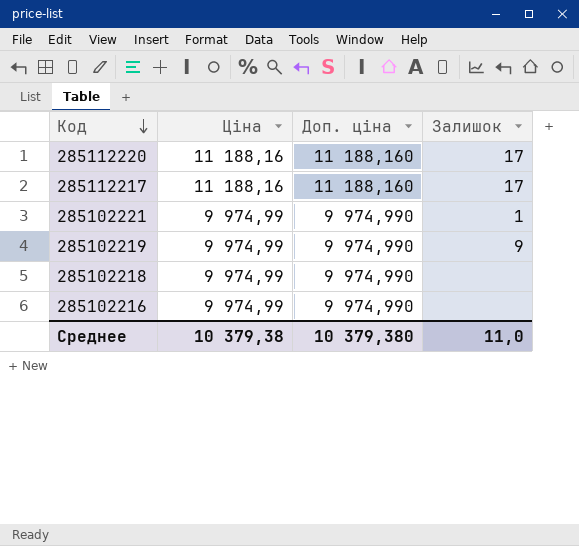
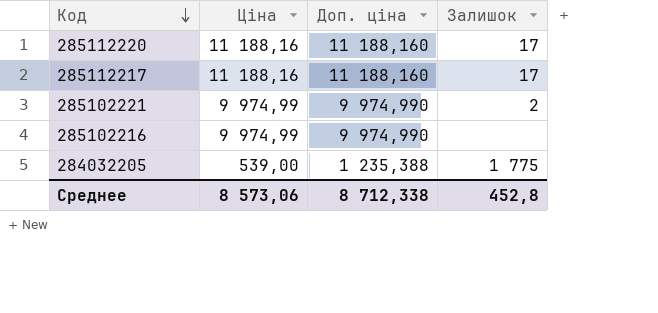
row 285102219: 9 974,99 | 9 974,990 | 9 -> none
row 285102218: 9 974,99 | 9 974,990 | none -> none
285102221 | Залишок: 1 -> 2
row 284032205: none -> 539,00 | 1 235,388 | 1 775
Среднее | Ціна: 10 379,38 -> 8 573,06
Среднее | Доп. ціна: 10 379,380 -> 8 712,338
Среднее | Залишок: 11,0 -> 452,8

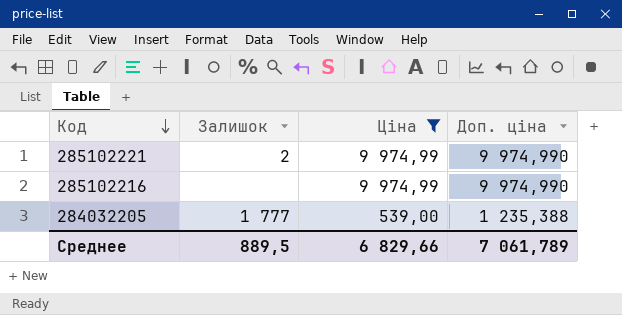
filter: none -> Ціна != 11 188,16
column Залишок | position: 4 -> 2
284032205 | Залишок: 1 775 -> 1 777
Среднее | Залишок: 452,8 -> 889,5
Среднее | Ціна: 8 573,06 -> 6 829,66
Среднее | Доп. ціна: 8 712,338 -> 7 061,789

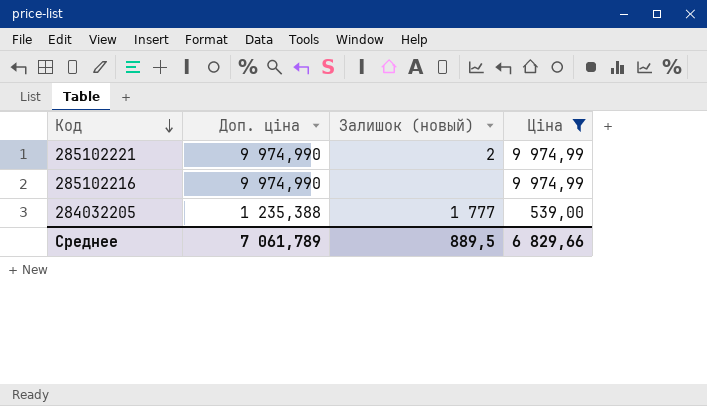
column Доп. ціна | position: 4 -> 2
column name: Залишок -> Залишок (новый)

